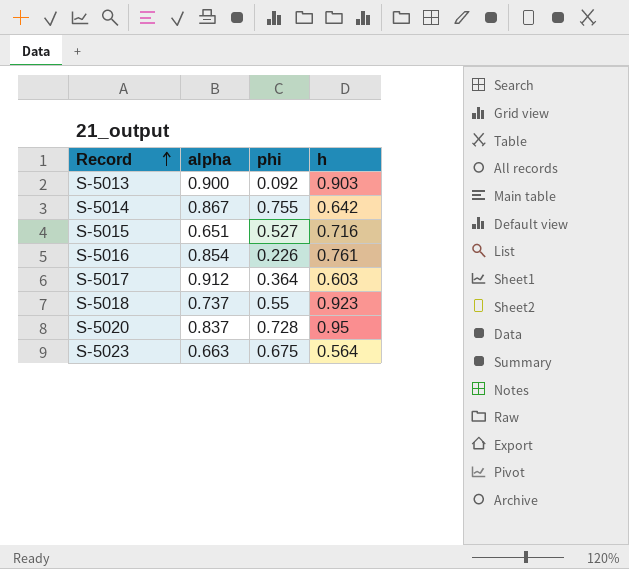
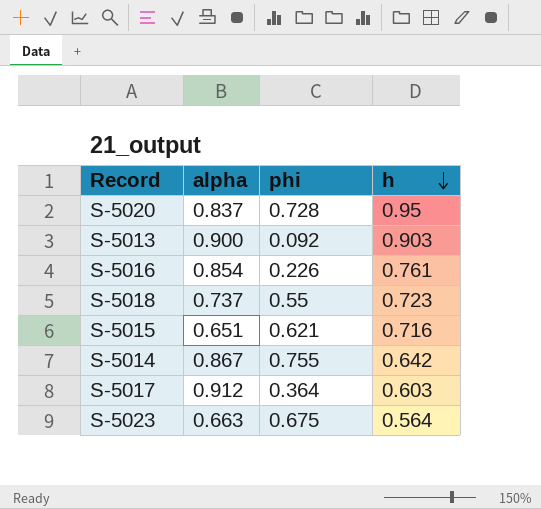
row order: Record ascending -> h descending
S-5018 | h: 0.923 -> 0.723
S-5015 | phi: 0.527 -> 0.621

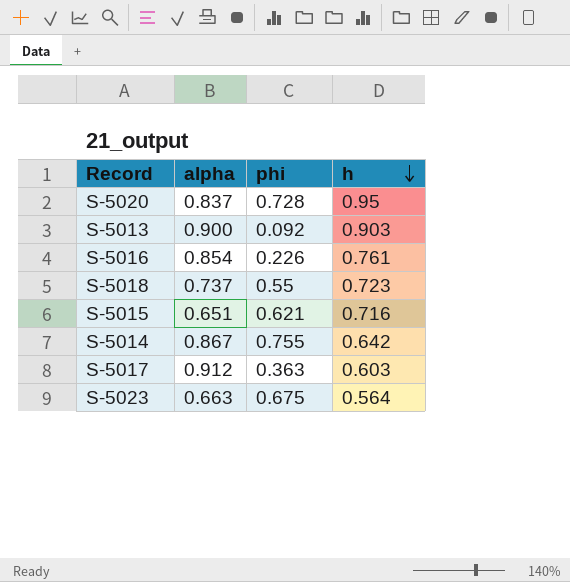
S-5017 | phi: 0.364 -> 0.363

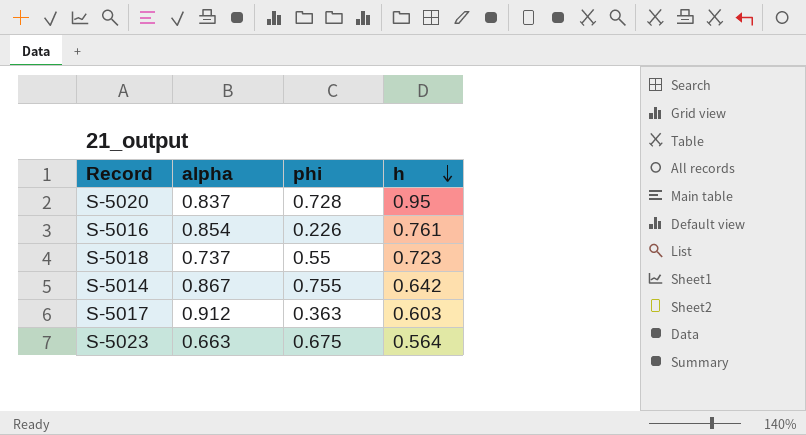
row S-5013: 0.900 | 0.092 | 0.903 -> none
row S-5015: 0.651 | 0.621 | 0.716 -> none

